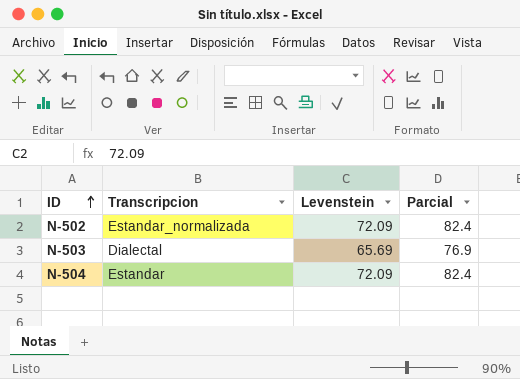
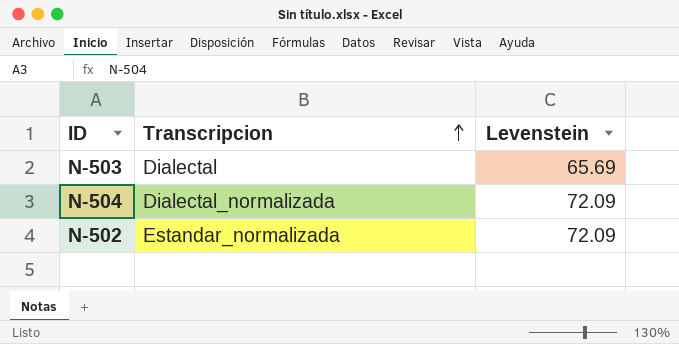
row order: ID ascending -> Transcripcion ascending
column Parcial | position: 4 -> none
N-504 | Transcripcion: Estandar -> Dialectal_normalizada

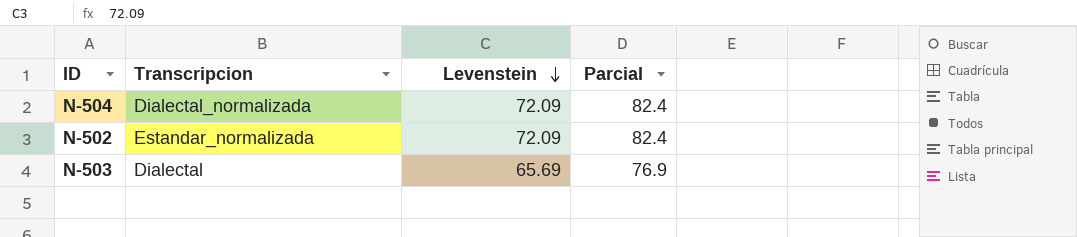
row order: Transcripcion ascending -> Levenstein descending
column Parcial | position: none -> 4

